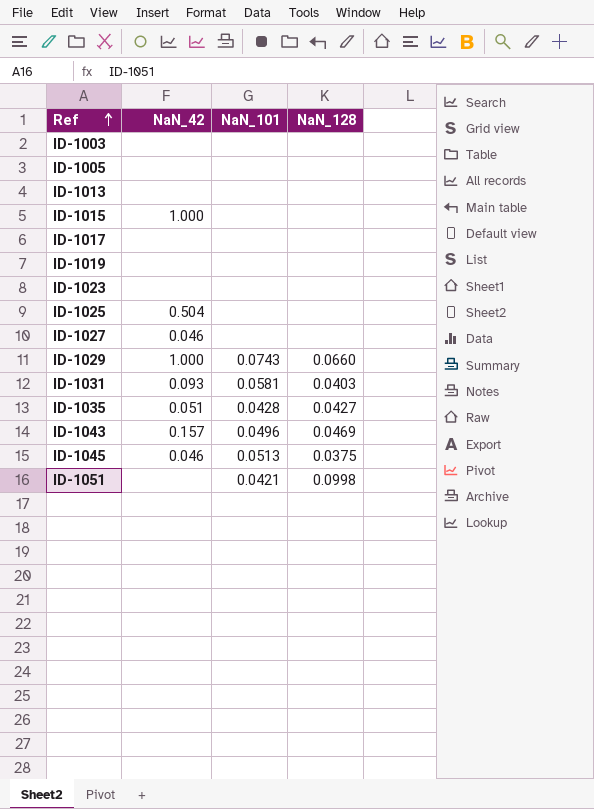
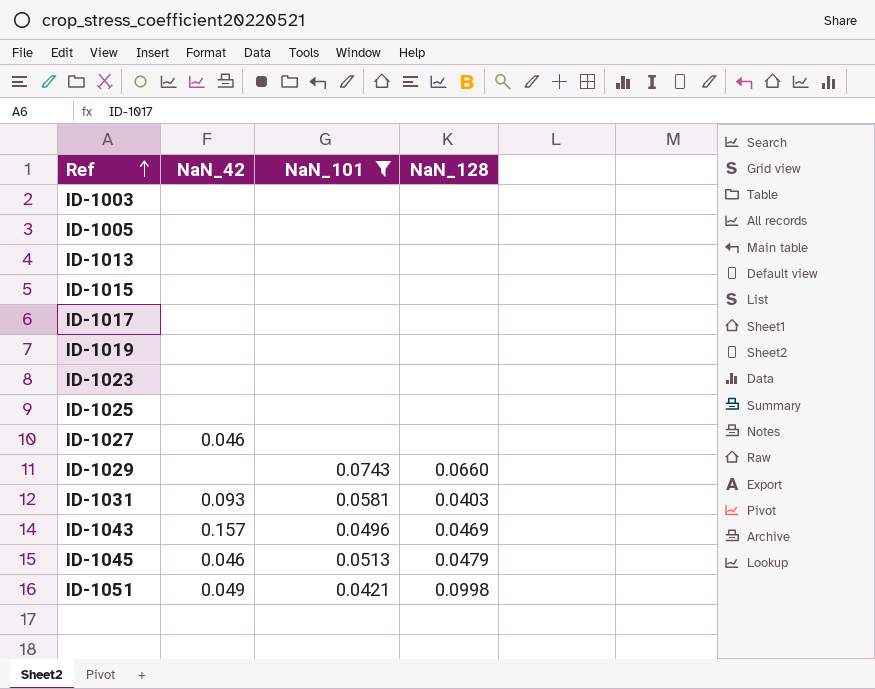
filter: none -> NaN_101 != 0.0428
ID-1015 | NaN_42: 1.000 -> none
ID-1025 | NaN_42: 0.504 -> none
ID-1029 | NaN_42: 1.000 -> none
ID-1045 | NaN_128: 0.0375 -> 0.0479
ID-1051 | NaN_42: none -> 0.049

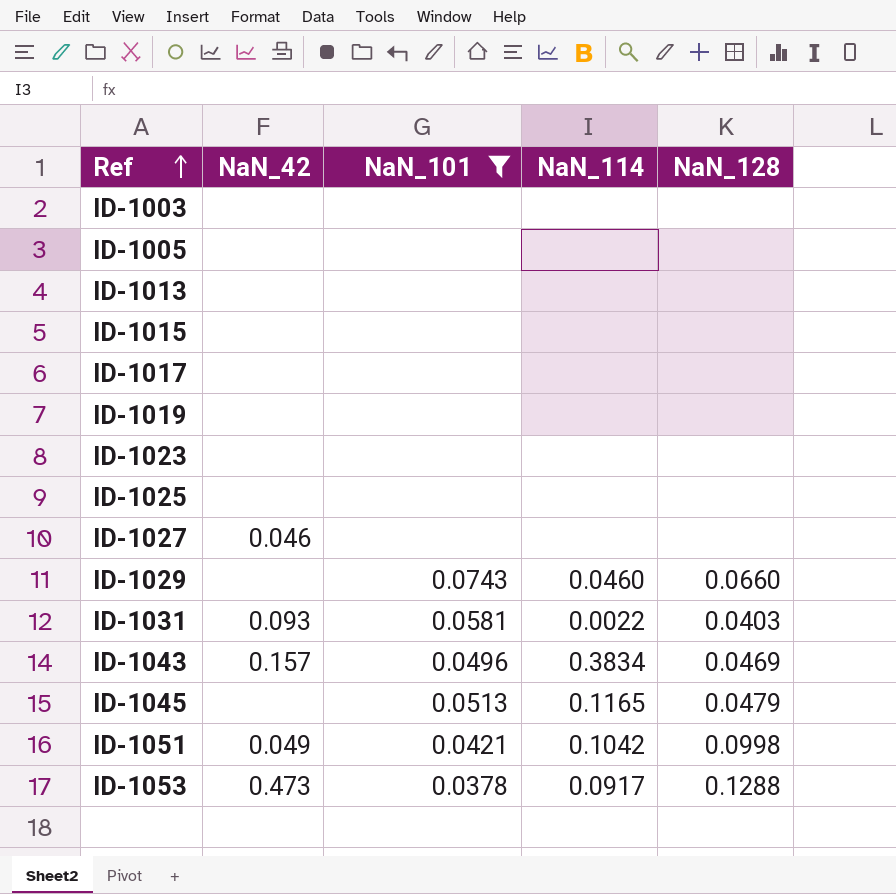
column NaN_114 | position: none -> 4
ID-1045 | NaN_42: 0.046 -> none
row ID-1053: none -> 0.473 | 0.0378 | 0.0917 | 0.1288

